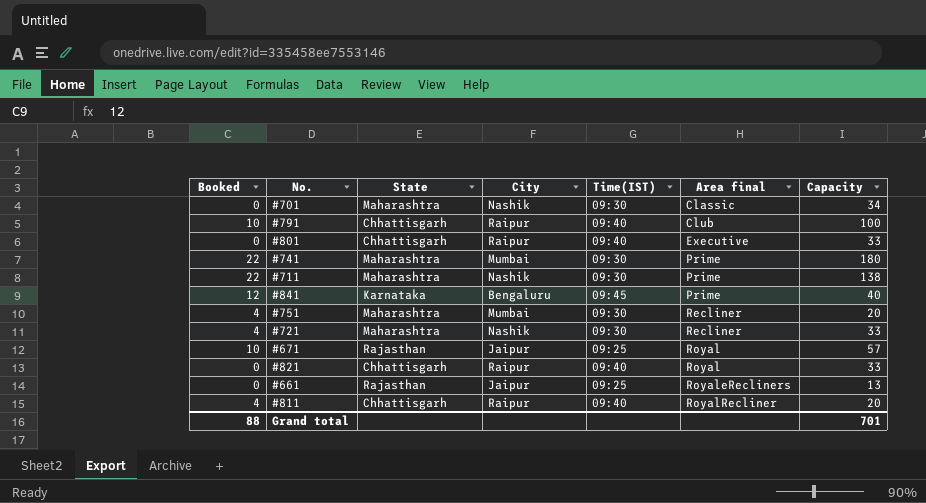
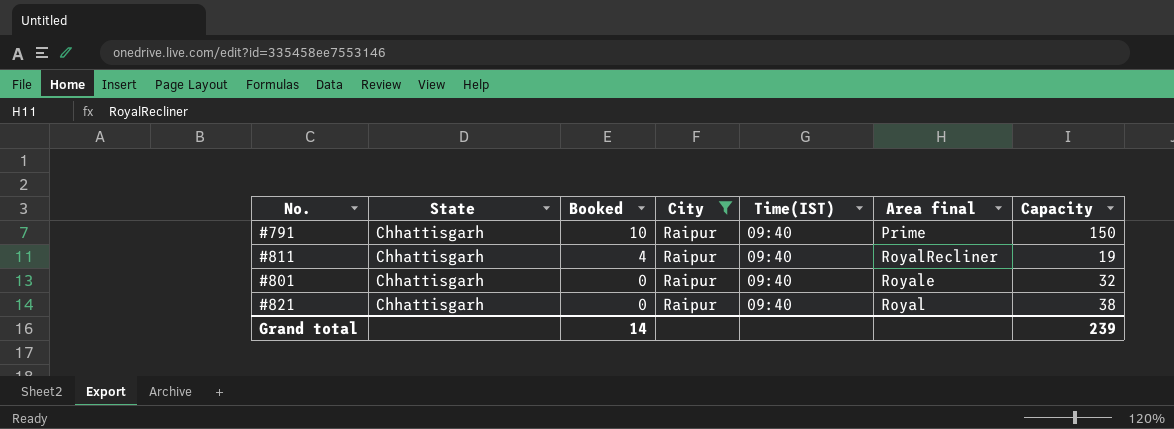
filter: none -> City = Raipur
row order: Area final ascending -> Booked descending
column Booked | position: 1 -> 3
#791 | Area final: Club -> Prime
#791 | Capacity: 100 -> 150
#811 | Capacity: 20 -> 19
#801 | Area final: Executive -> Royale
#801 | Capacity: 33 -> 32
#821 | Capacity: 33 -> 38
Grand total | Booked: 88 -> 14
Grand total | Capacity: 701 -> 239

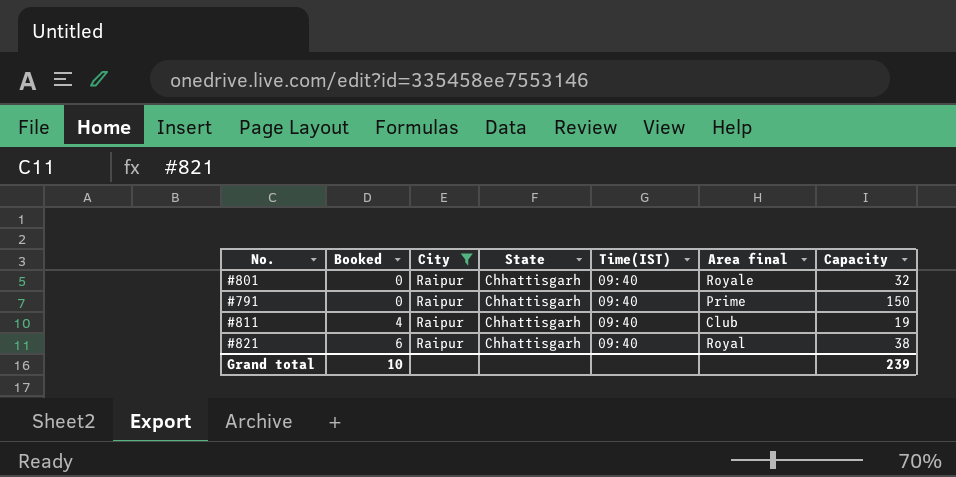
row order: Booked descending -> Booked ascending
column State | position: 2 -> 4
#791 | Booked: 10 -> 0
#811 | Area final: RoyalRecliner -> Club
#821 | Booked: 0 -> 6
Grand total | Booked: 14 -> 10

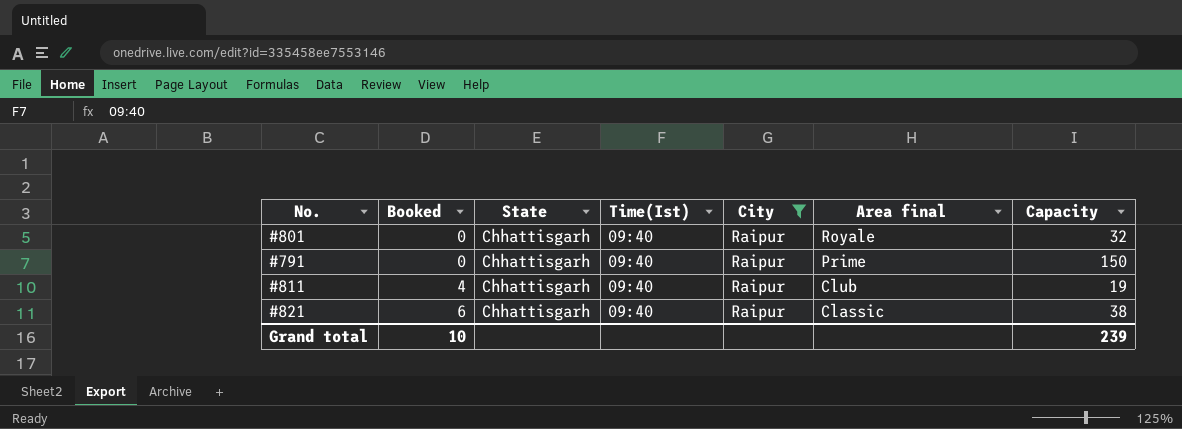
column name: Time(IST) -> Time(Ist)
column City | position: 3 -> 5
#821 | Area final: Royal -> Classic

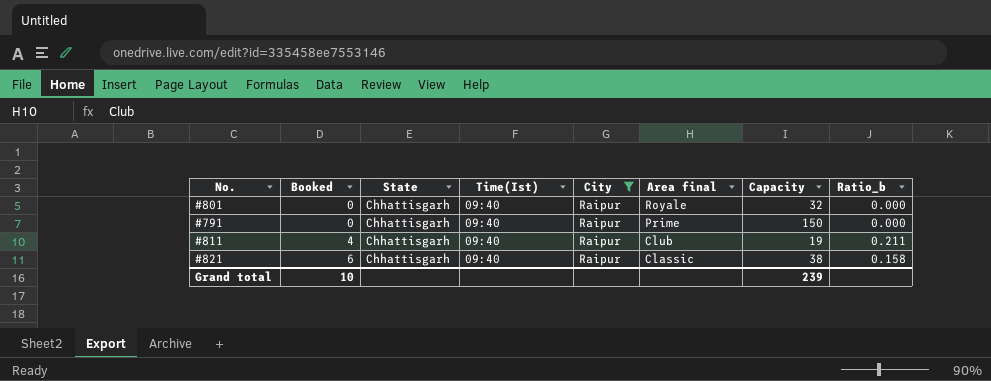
column Ratio_b | formula: none -> [Booked] / [Capacity]

